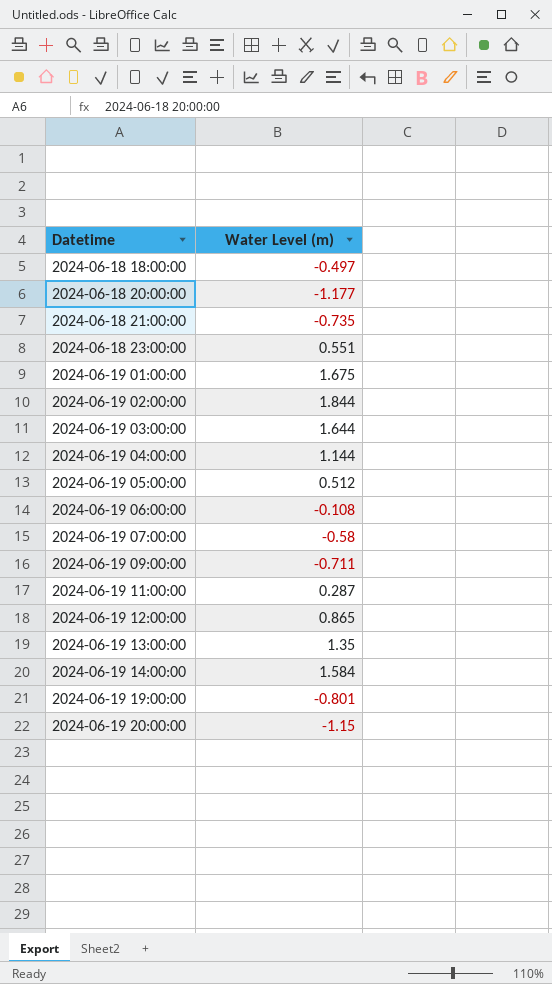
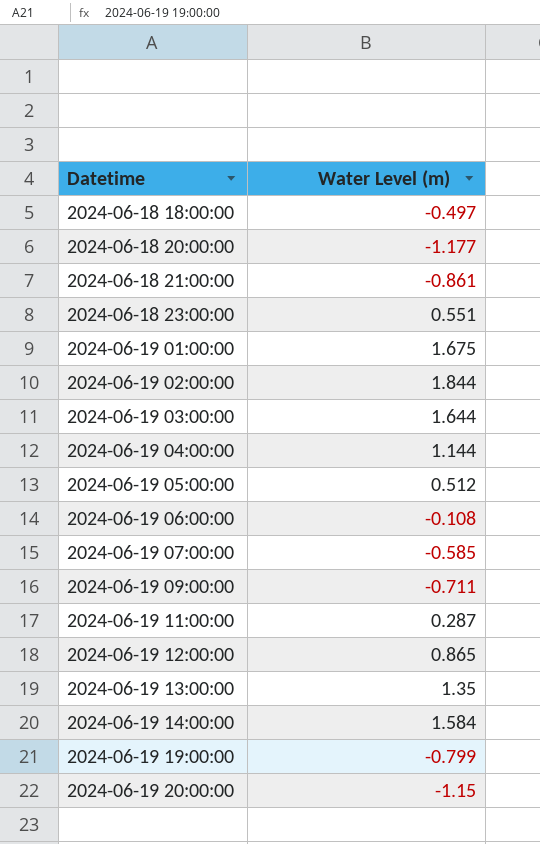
2024-06-18 21:00:00 | Water Level (m): -0.735 -> -0.861
2024-06-19 07:00:00 | Water Level (m): -0.58 -> -0.585
2024-06-19 19:00:00 | Water Level (m): -0.801 -> -0.799

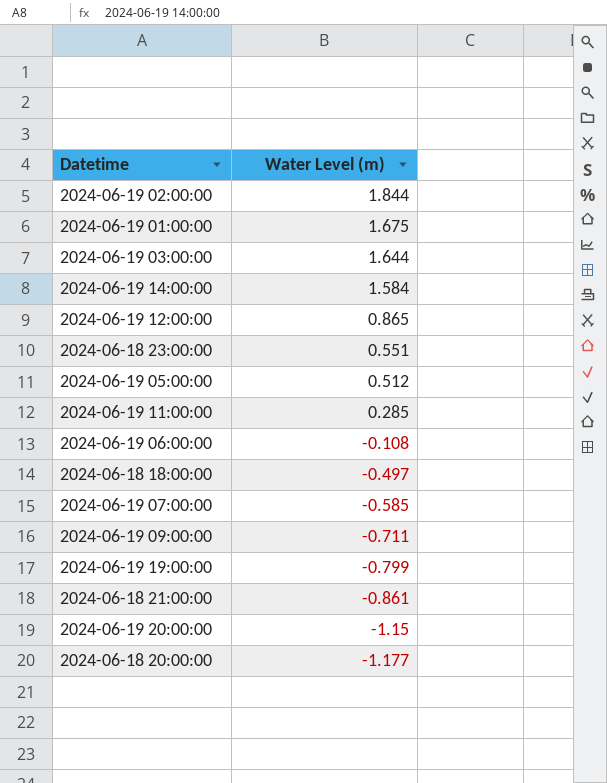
row order: Datetime ascending -> Water Level (m) descending
row 2024-06-19 04:00:00: 1.144 -> none
row 2024-06-19 13:00:00: 1.35 -> none
2024-06-19 11:00:00 | Water Level (m): 0.287 -> 0.285

